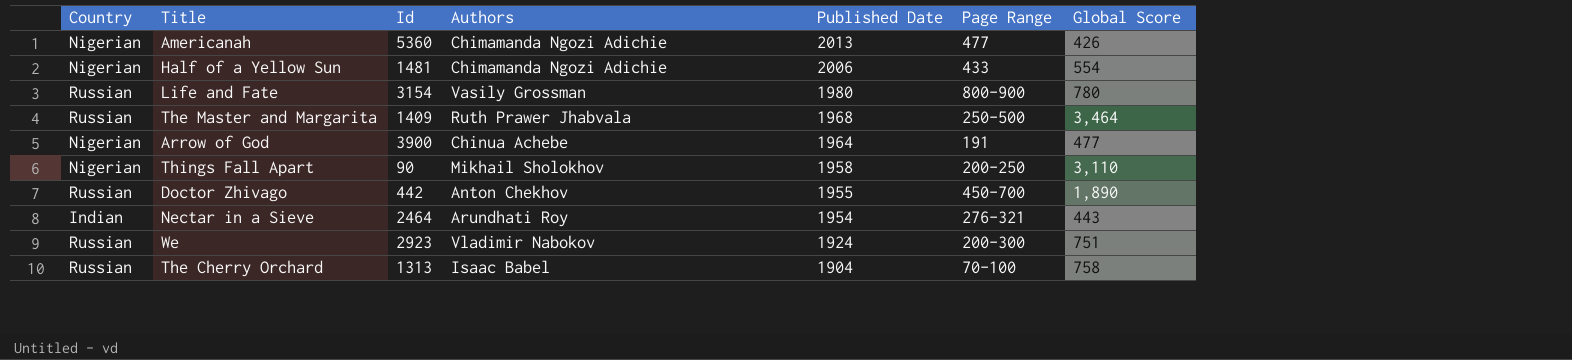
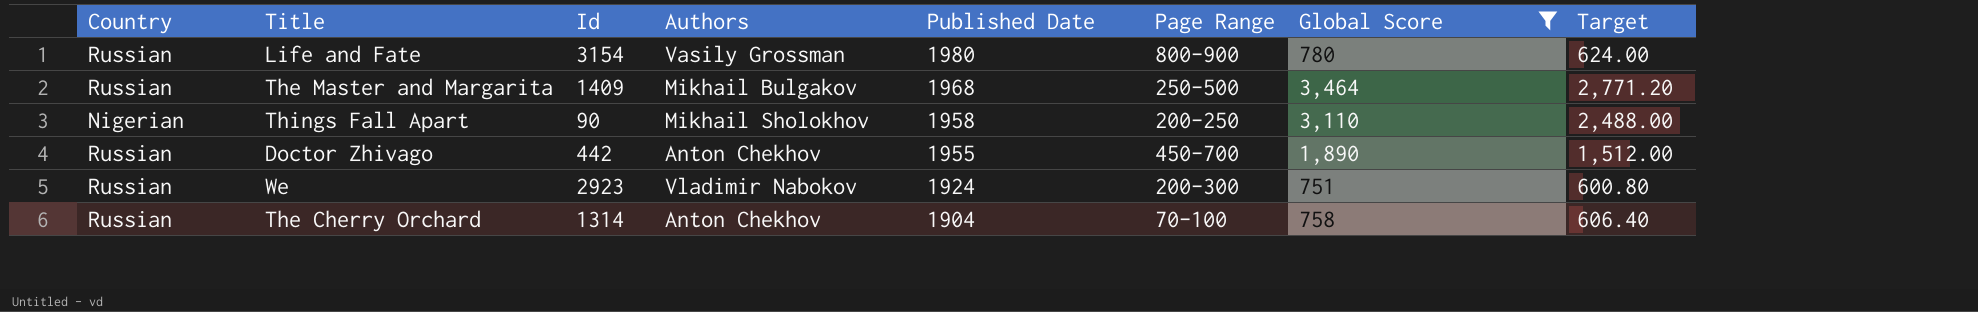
filter: none -> Global Score >= 751
column Target | formula: none -> [Global Score] * 0.8
The Master and Margarita | Authors: Ruth Prawer Jhabvala -> Mikhail Bulgakov
The Cherry Orchard | Id: 1313 -> 1314
The Cherry Orchard | Authors: Isaac Babel -> Anton Chekhov

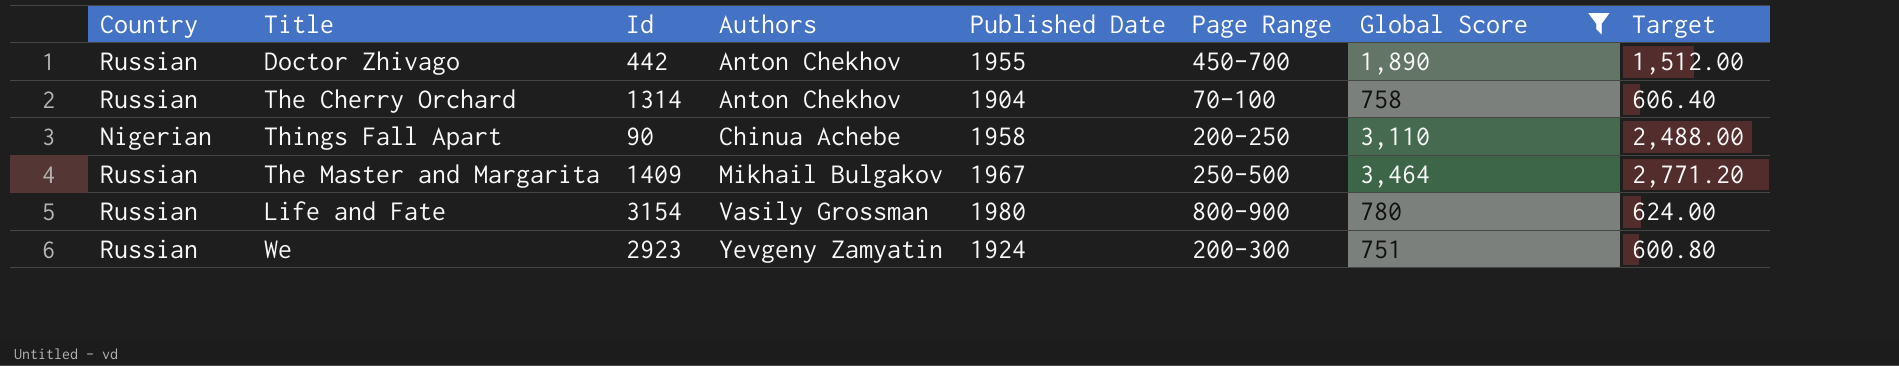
row order: Published Date descending -> Authors ascending
Things Fall Apart | Authors: Mikhail Sholokhov -> Chinua Achebe
The Master and Margarita | Published Date: 1968 -> 1967
We | Authors: Vladimir Nabokov -> Yevgeny Zamyatin

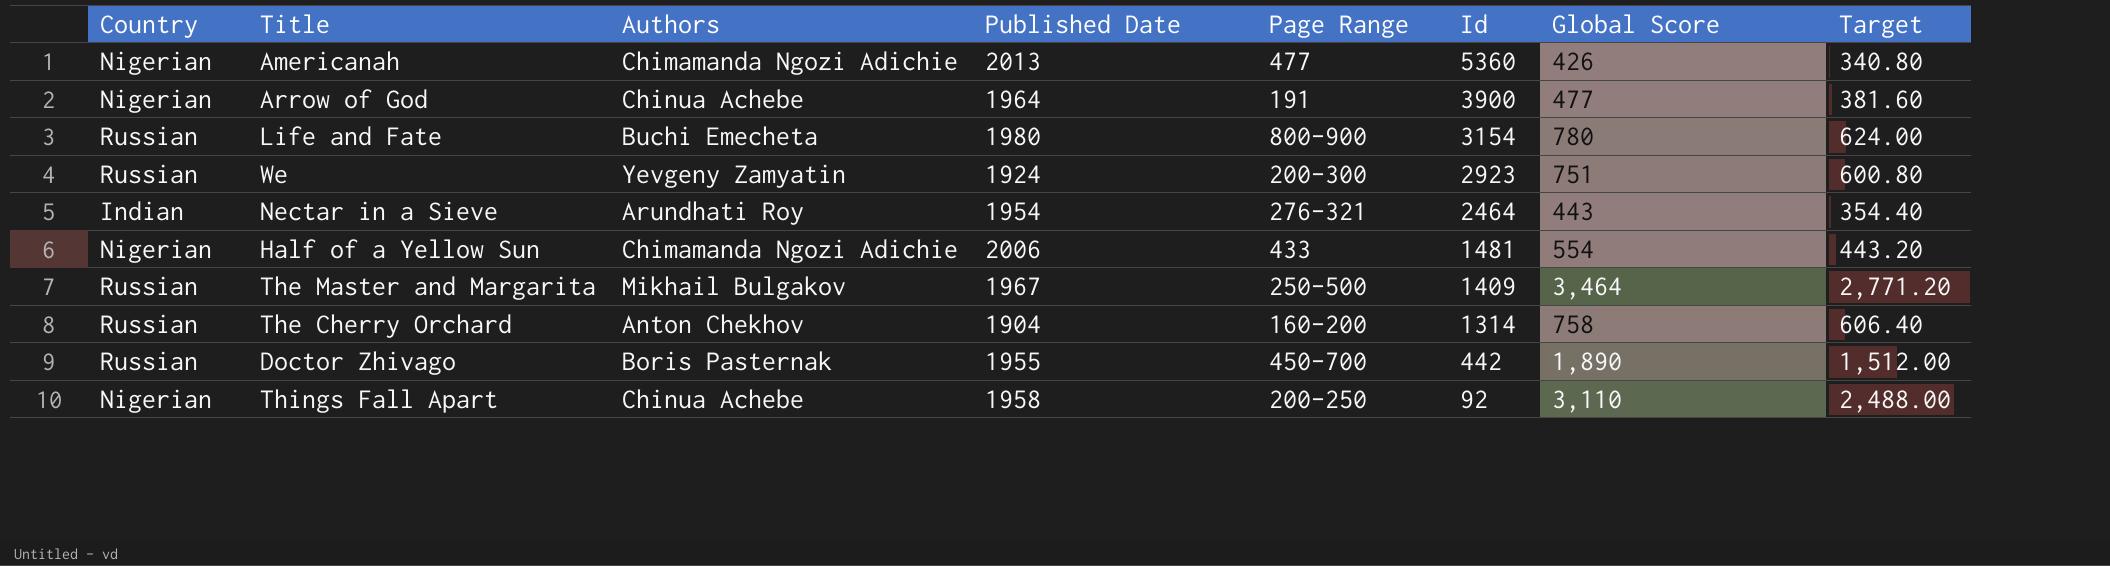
filter: Global Score >= 751 -> none
row order: Authors ascending -> Id descending
column Id | position: 3 -> 6
Life and Fate | Authors: Vasily Grossman -> Buchi Emecheta
The Cherry Orchard | Page Range: 70-100 -> 160-200
Doctor Zhivago | Authors: Anton Chekhov -> Boris Pasternak
Things Fall Apart | Id: 90 -> 92

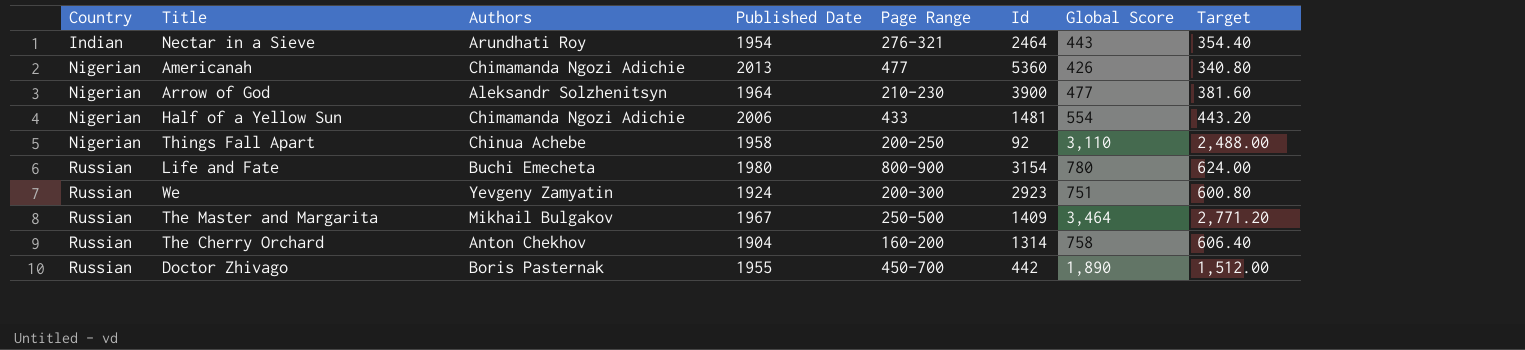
row order: Id descending -> Country ascending
Arrow of God | Authors: Chinua Achebe -> Aleksandr Solzhenitsyn
Arrow of God | Page Range: 191 -> 210-230

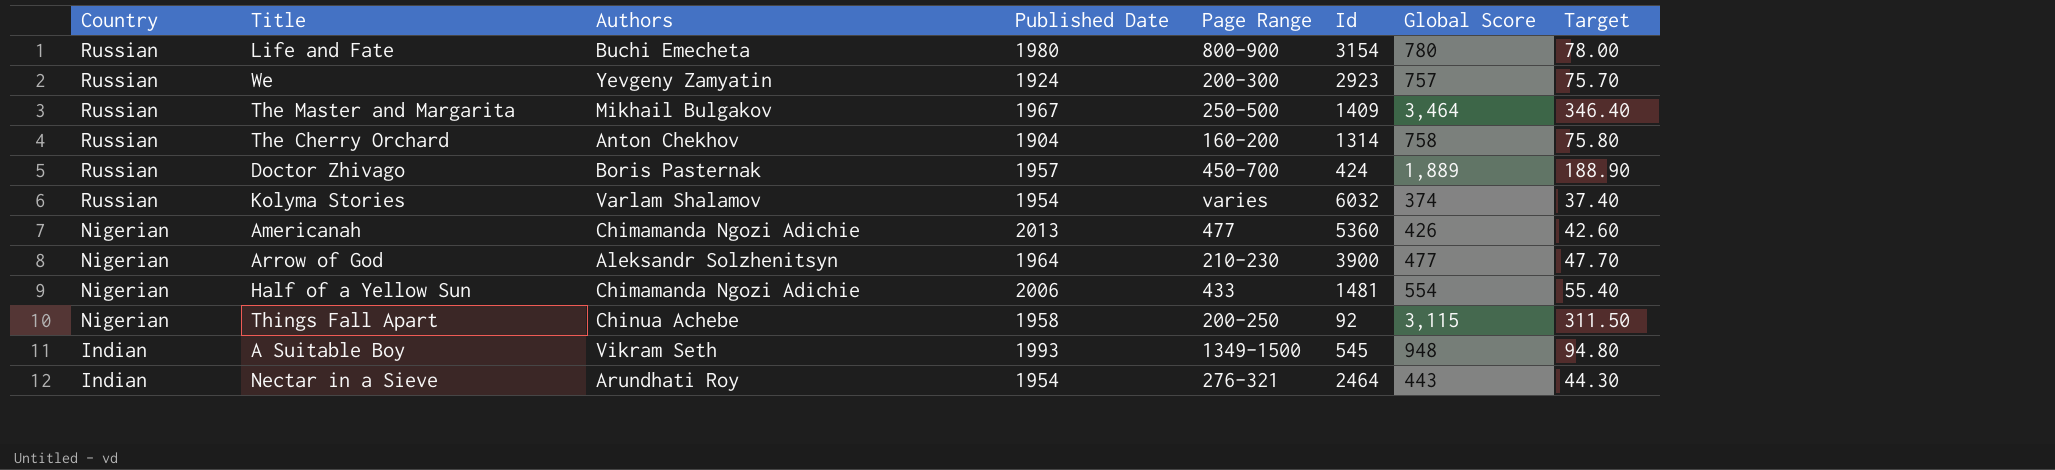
row order: Country ascending -> Country descending
column Target | formula: [Global Score] * 0.8 -> [Global Score] * 0.1
We | Global Score: 751 -> 757
Doctor Zhivago | Published Date: 1955 -> 1957
Doctor Zhivago | Id: 442 -> 424
Doctor Zhivago | Global Score: 1,890 -> 1,889
row Kolyma Stories: none -> Russian | Varlam Shalamov | 1954 | varies | 6032 | 374 | 37.40
Things Fall Apart | Global Score: 3,110 -> 3,115
row A Suitable Boy: none -> Indian | Vikram Seth | 1993 | 1349-1500 | 545 | 948 | 94.80

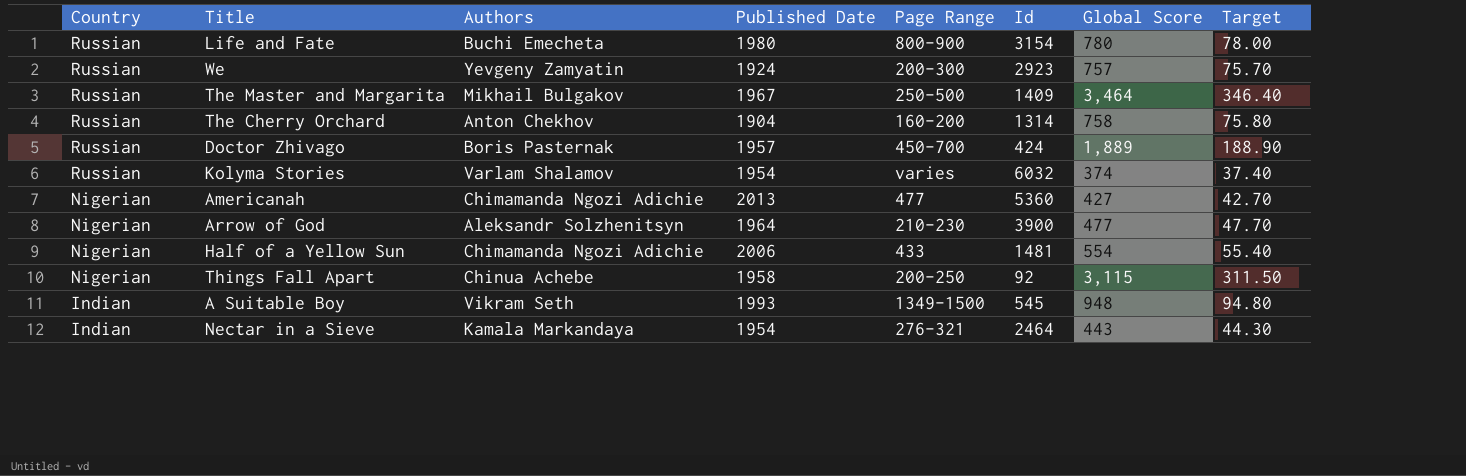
Americanah | Global Score: 426 -> 427
Americanah | Target: 42.60 -> 42.70
Nectar in a Sieve | Authors: Arundhati Roy -> Kamala Markandaya

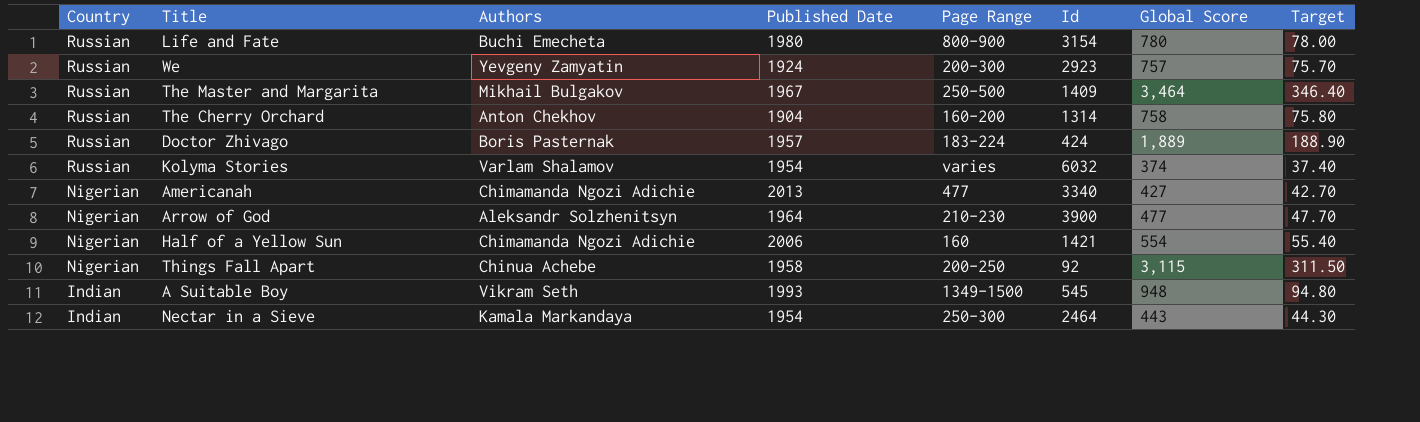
Doctor Zhivago | Page Range: 450-700 -> 183-224
Americanah | Id: 5360 -> 3340
Half of a Yellow Sun | Page Range: 433 -> 160
Half of a Yellow Sun | Id: 1481 -> 1421
Nectar in a Sieve | Page Range: 276-321 -> 250-300

